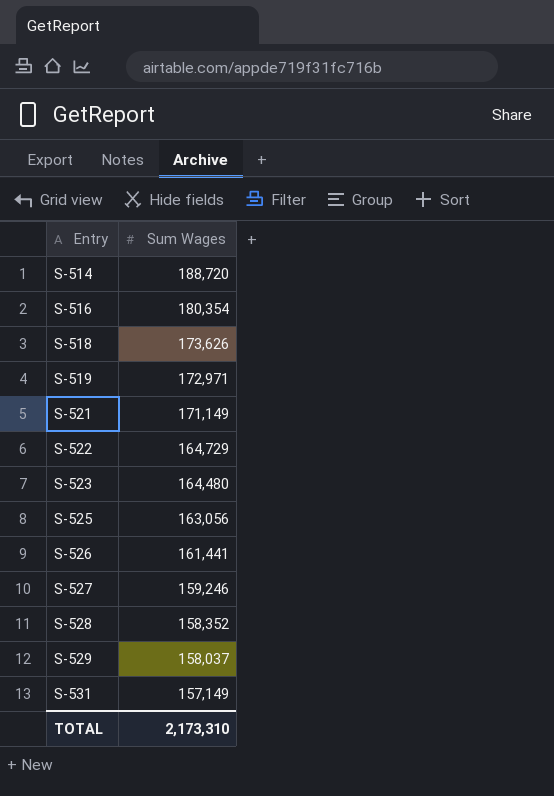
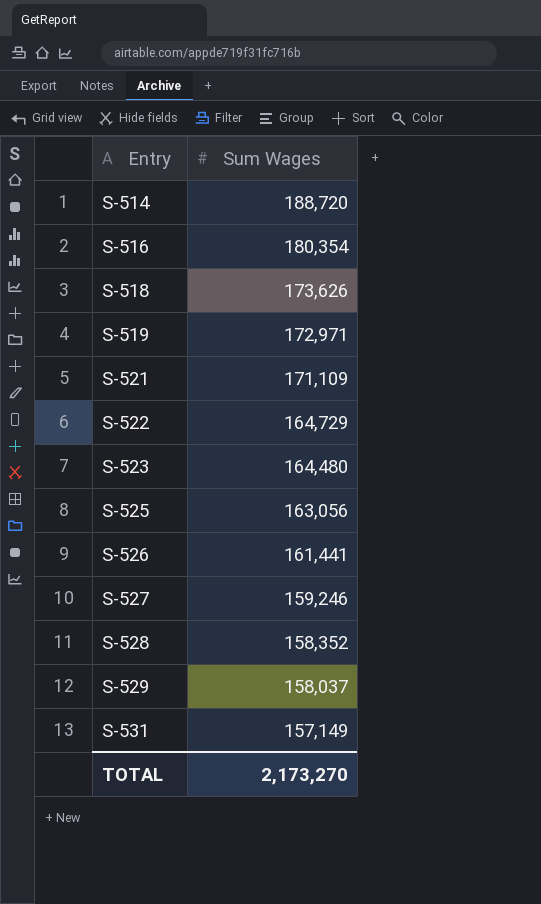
S-521 | Sum Wages: 171,149 -> 171,109
TOTAL | Sum Wages: 2,173,310 -> 2,173,270

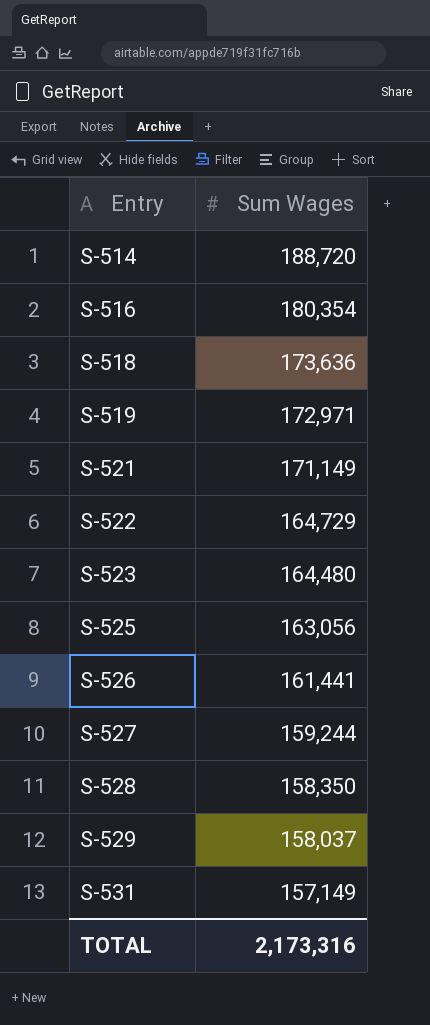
S-518 | Sum Wages: 173,626 -> 173,636
S-521 | Sum Wages: 171,109 -> 171,149
S-527 | Sum Wages: 159,246 -> 159,244
S-528 | Sum Wages: 158,352 -> 158,350
TOTAL | Sum Wages: 2,173,270 -> 2,173,316

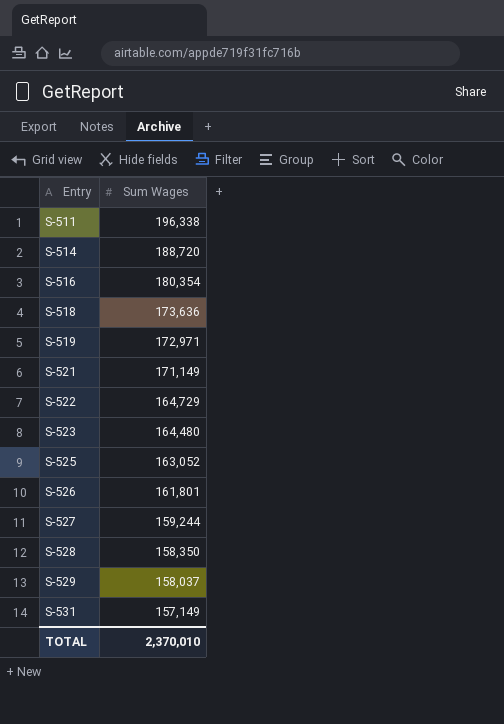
row S-511: none -> 196,338
S-525 | Sum Wages: 163,056 -> 163,052
S-526 | Sum Wages: 161,441 -> 161,801
TOTAL | Sum Wages: 2,173,316 -> 2,370,010

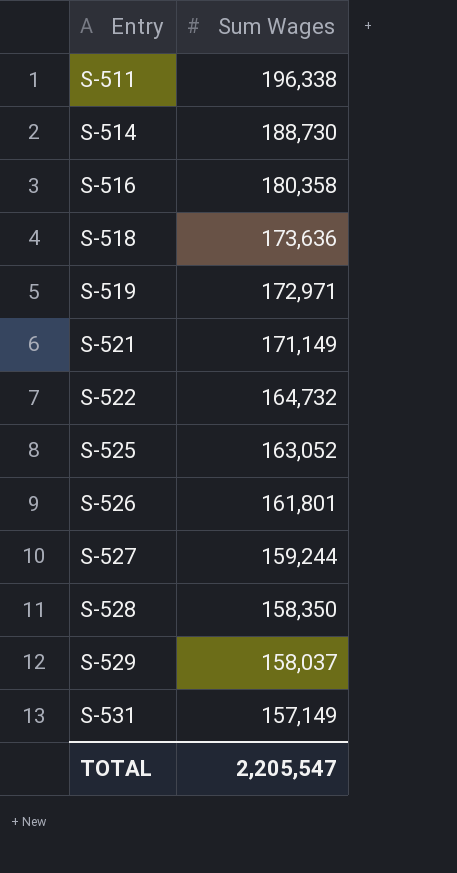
row S-523: 164,480 -> none
S-514 | Sum Wages: 188,720 -> 188,730
S-516 | Sum Wages: 180,354 -> 180,358
S-522 | Sum Wages: 164,729 -> 164,732
TOTAL | Sum Wages: 2,370,010 -> 2,205,547

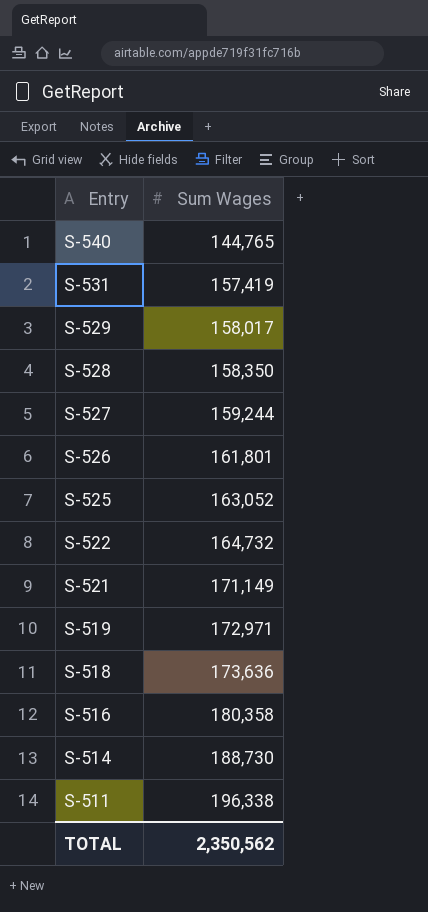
row order: Entry ascending -> Entry descending
row S-540: none -> 144,765
S-531 | Sum Wages: 157,149 -> 157,419
S-529 | Sum Wages: 158,037 -> 158,017
TOTAL | Sum Wages: 2,205,547 -> 2,350,562

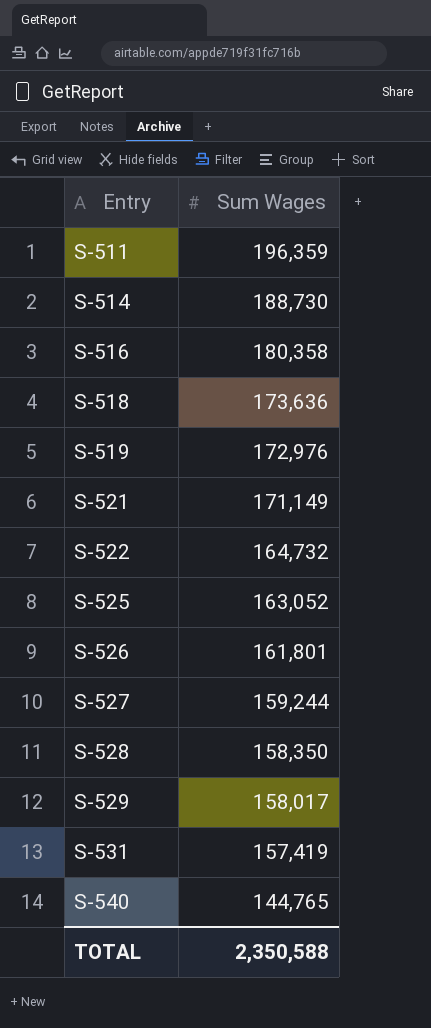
row order: Entry descending -> Entry ascending
S-511 | Sum Wages: 196,338 -> 196,359
S-519 | Sum Wages: 172,971 -> 172,976
TOTAL | Sum Wages: 2,350,562 -> 2,350,588

